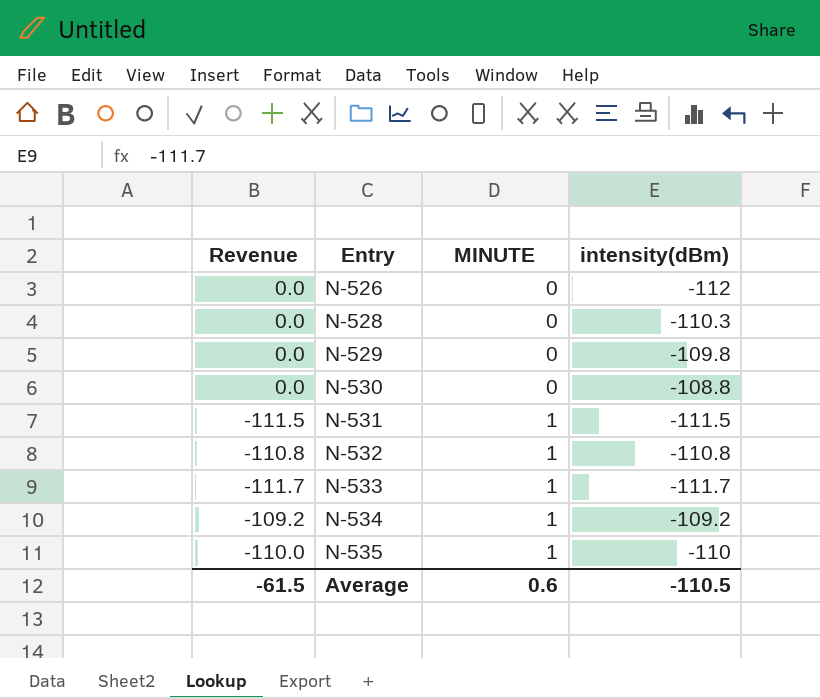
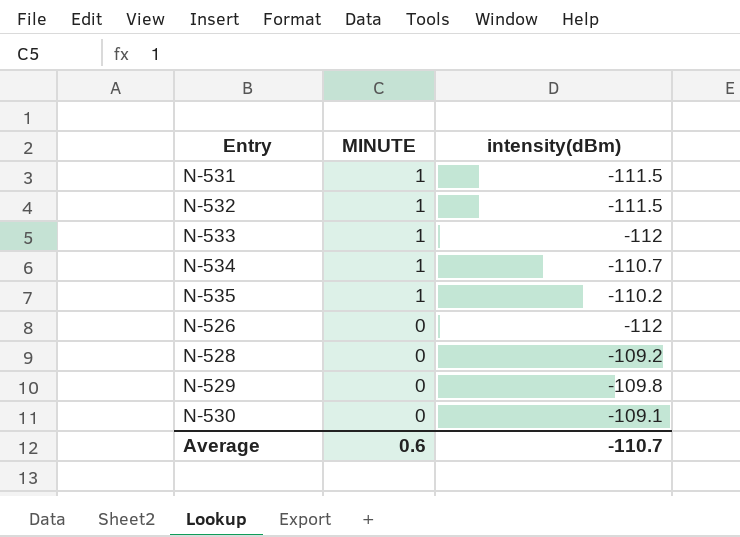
row order: Entry ascending -> MINUTE descending
column Revenue | formula: [MINUTE] * [intensity(dBm)] -> none
N-532 | intensity(dBm): -110.8 -> -111.5
N-533 | intensity(dBm): -111.7 -> -112
N-534 | intensity(dBm): -109.2 -> -110.7
N-535 | intensity(dBm): -110 -> -110.2
N-528 | intensity(dBm): -110.3 -> -109.2
N-530 | intensity(dBm): -108.8 -> -109.1
Average | intensity(dBm): -110.5 -> -110.7

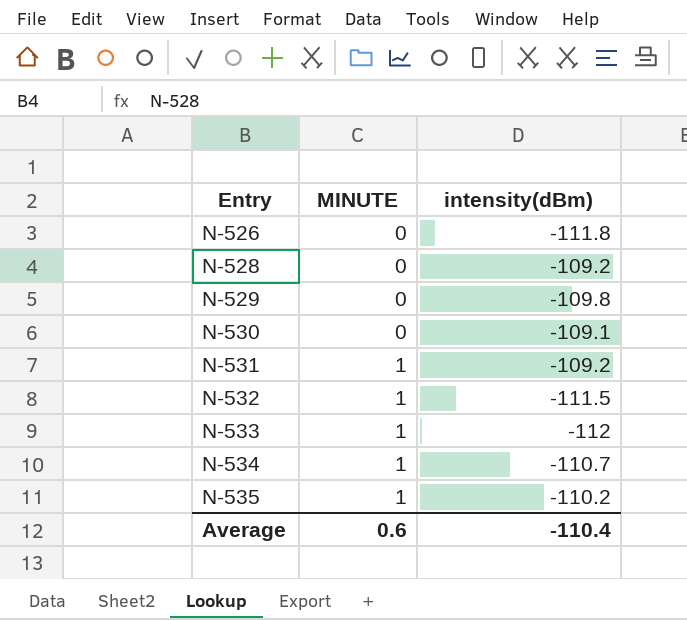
row order: MINUTE descending -> Entry ascending
N-526 | intensity(dBm): -112 -> -111.8
N-531 | intensity(dBm): -111.5 -> -109.2
Average | intensity(dBm): -110.7 -> -110.4

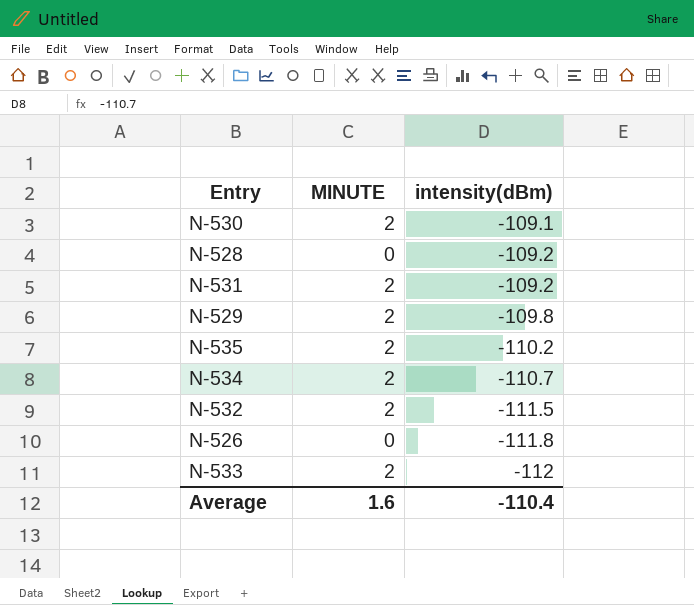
row order: Entry ascending -> intensity(dBm) descending
N-530 | MINUTE: 0 -> 2
N-531 | MINUTE: 1 -> 2
N-529 | MINUTE: 0 -> 2
N-535 | MINUTE: 1 -> 2
N-534 | MINUTE: 1 -> 2
N-532 | MINUTE: 1 -> 2
N-533 | MINUTE: 1 -> 2
Average | MINUTE: 0.6 -> 1.6

